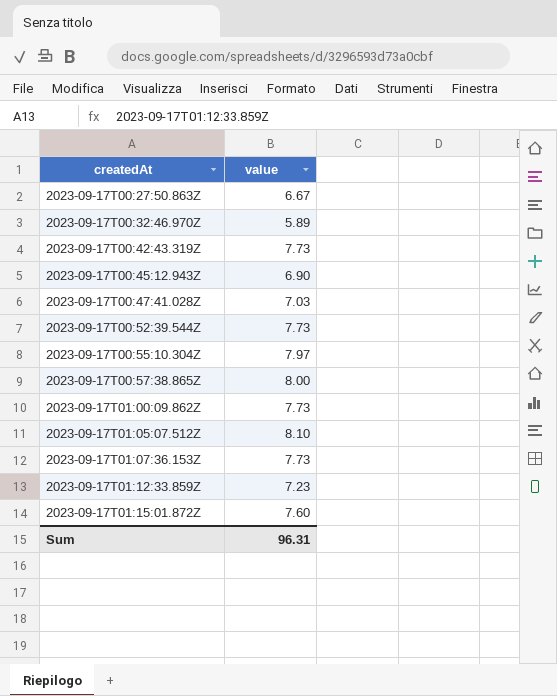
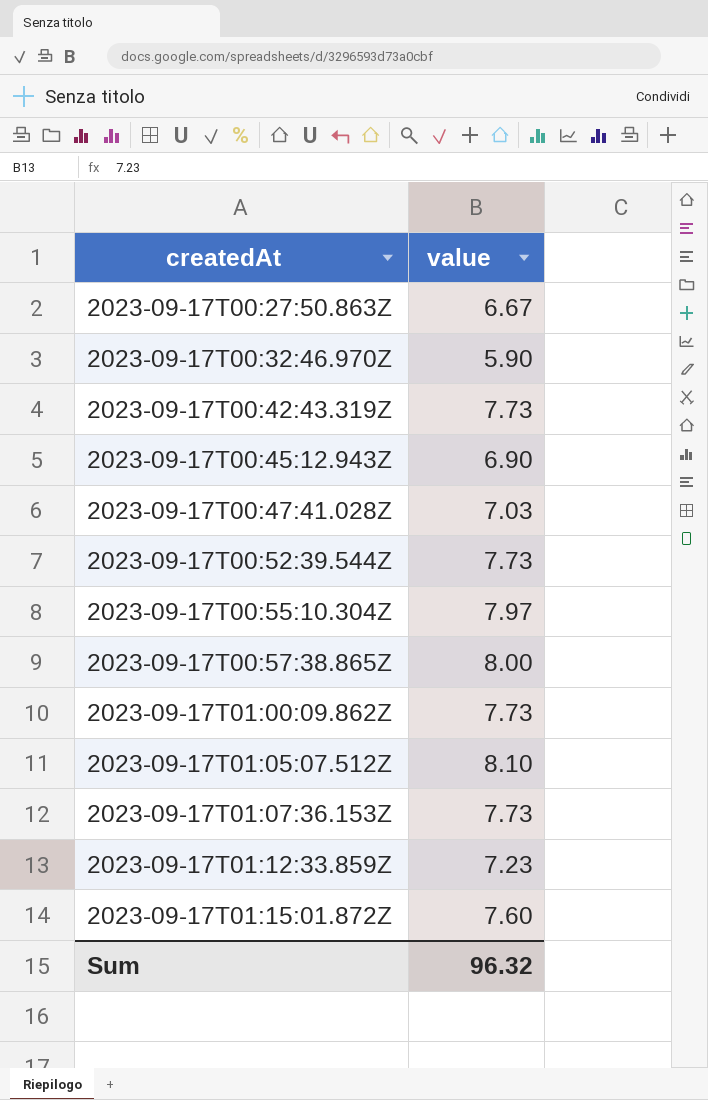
2023-09-17T00:32:46.970Z | value: 5.89 -> 5.90
Sum | value: 96.31 -> 96.32

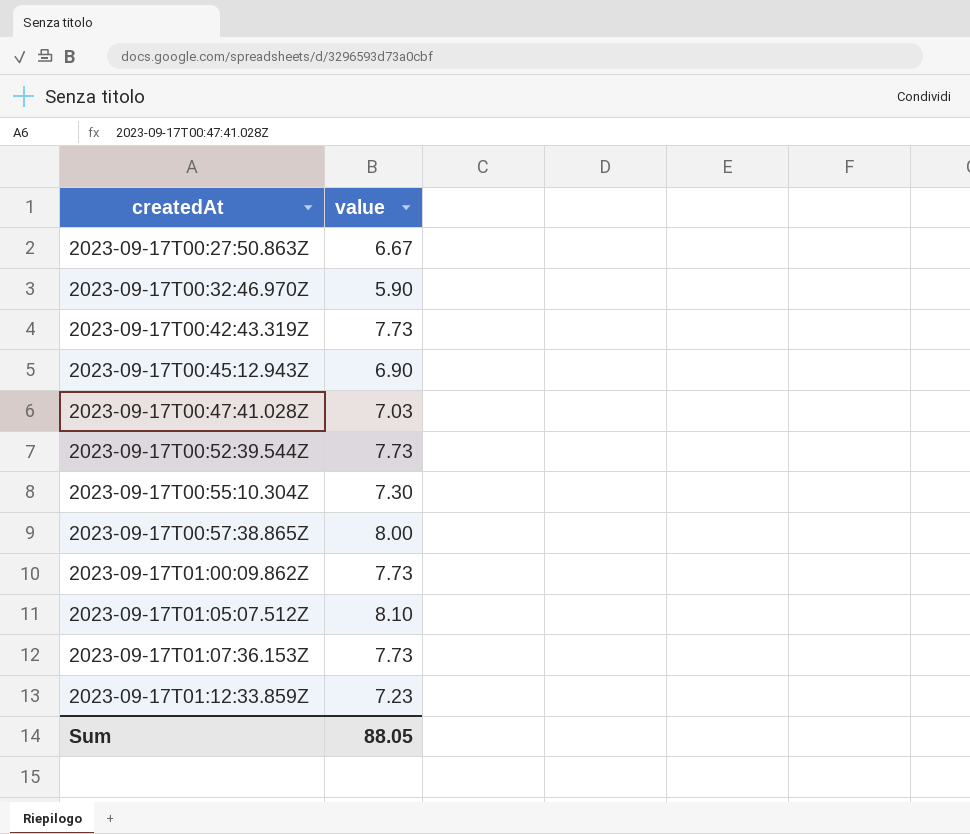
row 2023-09-17T01:15:01.872Z: 7.60 -> none
2023-09-17T00:55:10.304Z | value: 7.97 -> 7.30
Sum | value: 96.32 -> 88.05

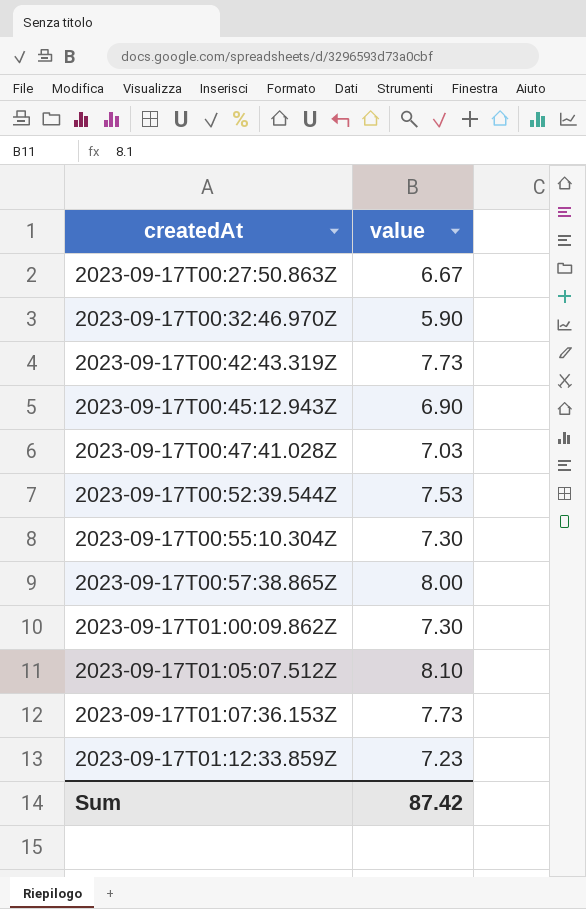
2023-09-17T00:52:39.544Z | value: 7.73 -> 7.53
2023-09-17T01:00:09.862Z | value: 7.73 -> 7.30
Sum | value: 88.05 -> 87.42

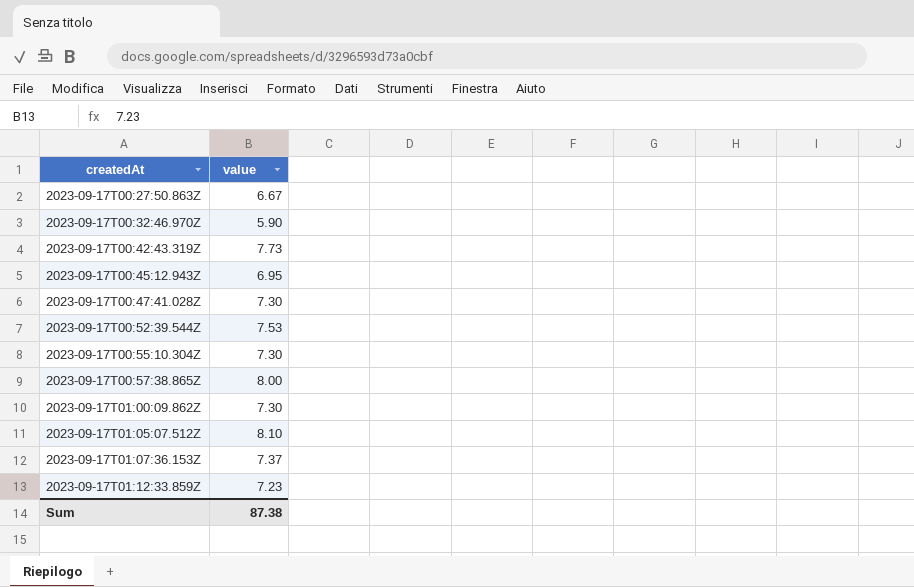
2023-09-17T00:45:12.943Z | value: 6.90 -> 6.95
2023-09-17T00:47:41.028Z | value: 7.03 -> 7.30
2023-09-17T01:07:36.153Z | value: 7.73 -> 7.37
Sum | value: 87.42 -> 87.38

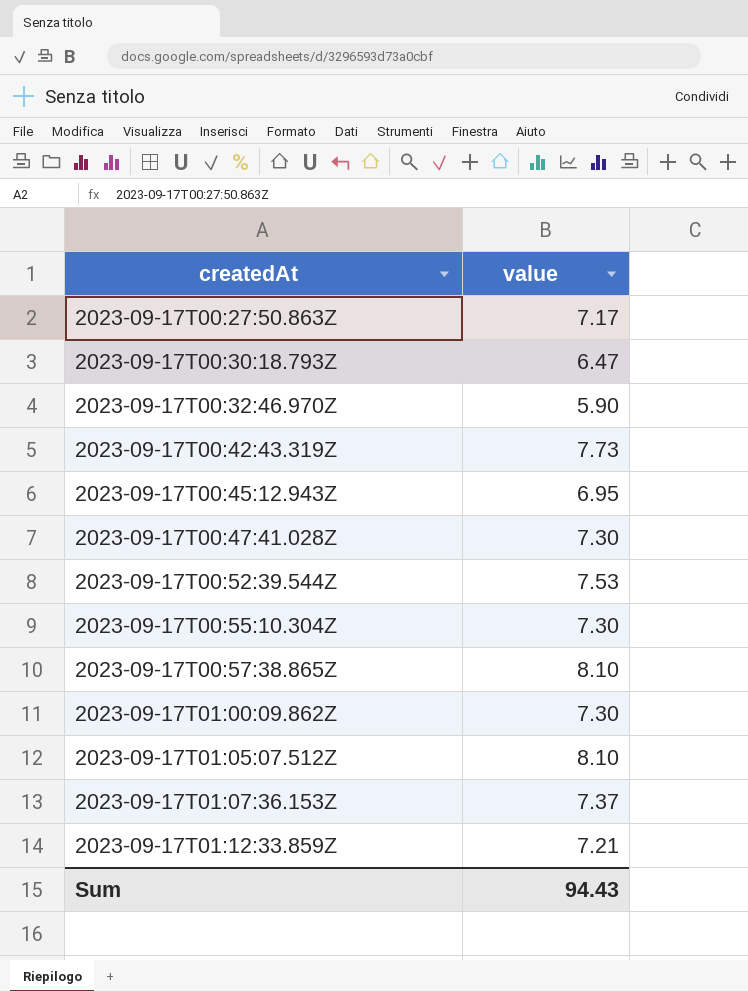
2023-09-17T00:27:50.863Z | value: 6.67 -> 7.17
row 2023-09-17T00:30:18.793Z: none -> 6.47
2023-09-17T00:57:38.865Z | value: 8.00 -> 8.10
2023-09-17T01:12:33.859Z | value: 7.23 -> 7.21
Sum | value: 87.38 -> 94.43

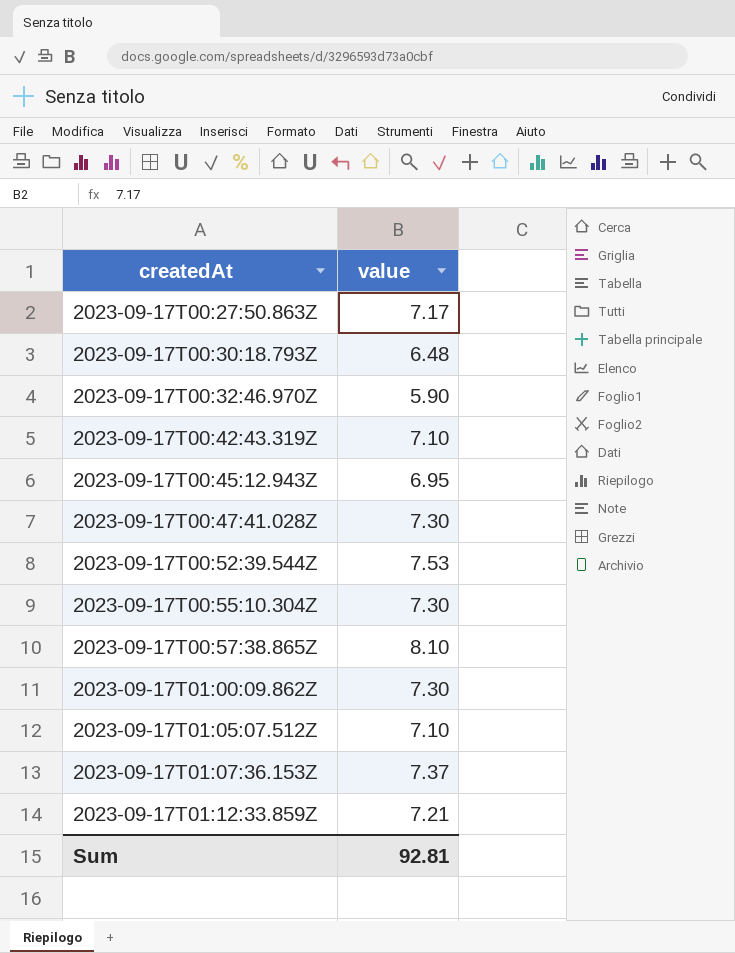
2023-09-17T00:30:18.793Z | value: 6.47 -> 6.48
2023-09-17T00:42:43.319Z | value: 7.73 -> 7.10
2023-09-17T01:05:07.512Z | value: 8.10 -> 7.10
Sum | value: 94.43 -> 92.81

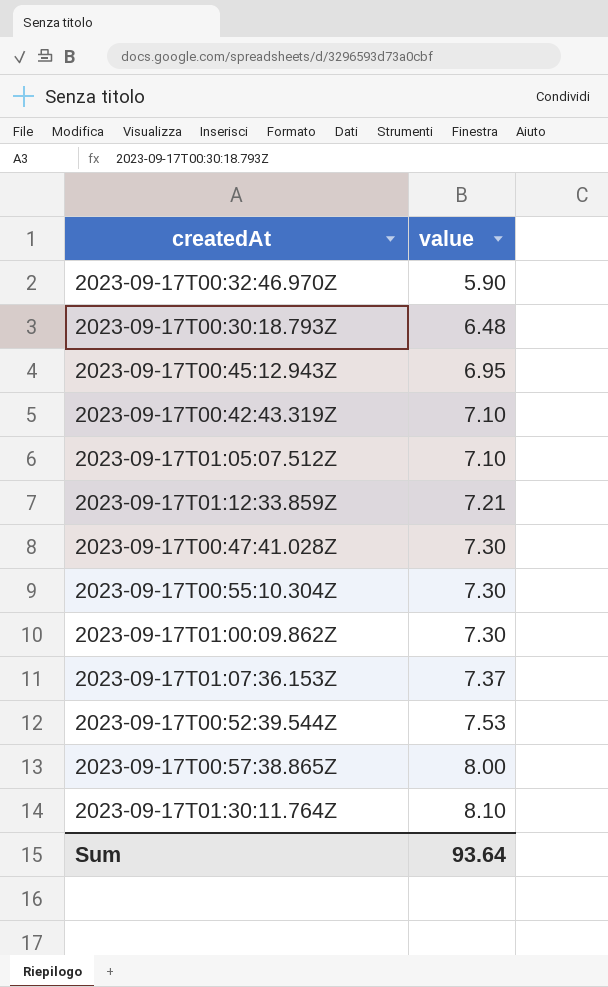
row order: createdAt ascending -> value ascending
row 2023-09-17T00:27:50.863Z: 7.17 -> none
2023-09-17T00:57:38.865Z | value: 8.10 -> 8.00
row 2023-09-17T01:30:11.764Z: none -> 8.10
Sum | value: 92.81 -> 93.64

